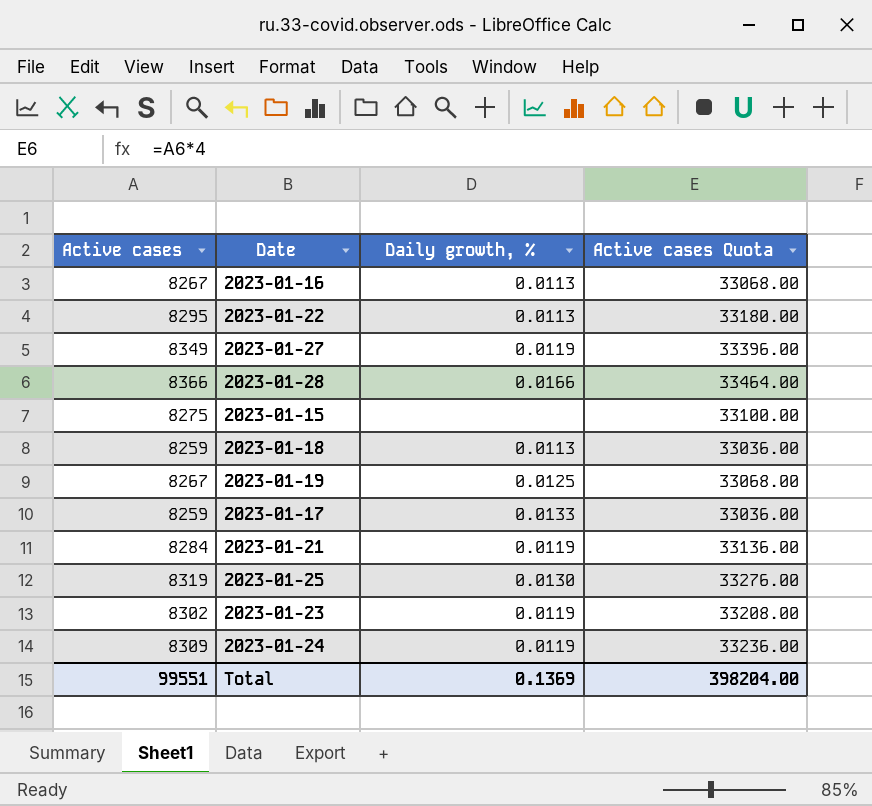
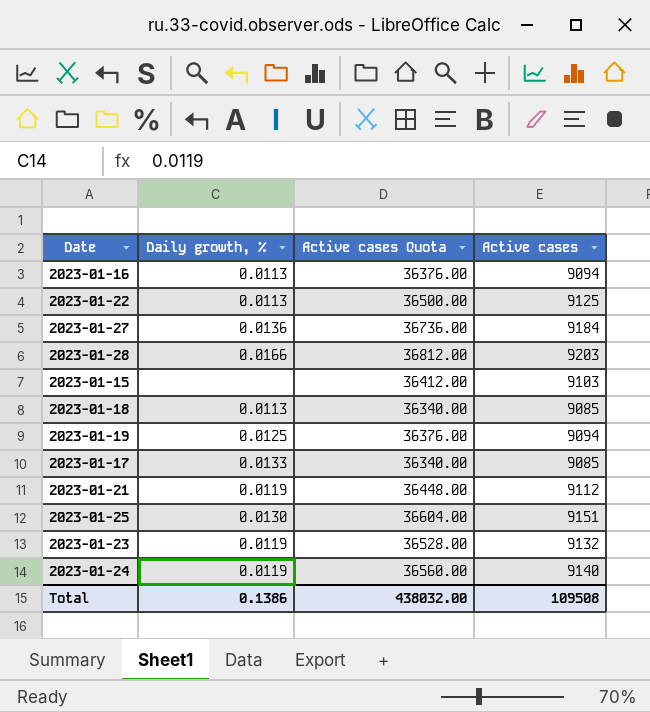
column Active cases | position: 1 -> 4
2023-01-16 | Active cases Quota: 33068.00 -> 36376.00
2023-01-16 | Active cases: 8267 -> 9094
2023-01-22 | Active cases Quota: 33180.00 -> 36500.00
2023-01-22 | Active cases: 8295 -> 9125
2023-01-27 | Daily growth, %: 0.0119 -> 0.0136
2023-01-27 | Active cases Quota: 33396.00 -> 36736.00
2023-01-27 | Active cases: 8349 -> 9184
2023-01-28 | Active cases Quota: 33464.00 -> 36812.00
2023-01-28 | Active cases: 8366 -> 9203
2023-01-15 | Active cases Quota: 33100.00 -> 36412.00
2023-01-15 | Active cases: 8275 -> 9103
2023-01-18 | Active cases Quota: 33036.00 -> 36340.00
2023-01-18 | Active cases: 8259 -> 9085
2023-01-19 | Active cases Quota: 33068.00 -> 36376.00
2023-01-19 | Active cases: 8267 -> 9094
2023-01-17 | Active cases Quota: 33036.00 -> 36340.00
2023-01-17 | Active cases: 8259 -> 9085
2023-01-21 | Active cases Quota: 33136.00 -> 36448.00
2023-01-21 | Active cases: 8284 -> 9112
2023-01-25 | Active cases Quota: 33276.00 -> 36604.00
2023-01-25 | Active cases: 8319 -> 9151
2023-01-23 | Active cases Quota: 33208.00 -> 36528.00
2023-01-23 | Active cases: 8302 -> 9132
2023-01-24 | Active cases Quota: 33236.00 -> 36560.00
2023-01-24 | Active cases: 8309 -> 9140
Total | Daily growth, %: 0.1369 -> 0.1386
Total | Active cases Quota: 398204.00 -> 438032.00
Total | Active cases: 99551 -> 109508

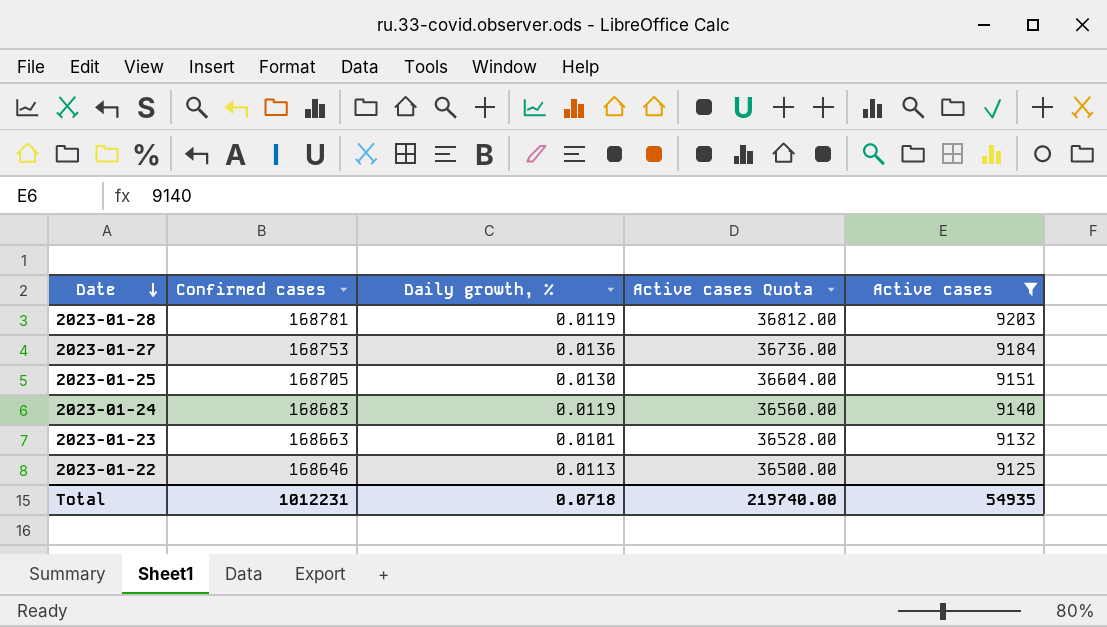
filter: none -> Active cases >= 9125
row order: none -> Date descending
column Confirmed cases | position: none -> 2
2023-01-28 | Daily growth, %: 0.0166 -> 0.0119
2023-01-23 | Daily growth, %: 0.0119 -> 0.0101
Total | Daily growth, %: 0.1386 -> 0.0718
Total | Active cases Quota: 438032.00 -> 219740.00
Total | Active cases: 109508 -> 54935

